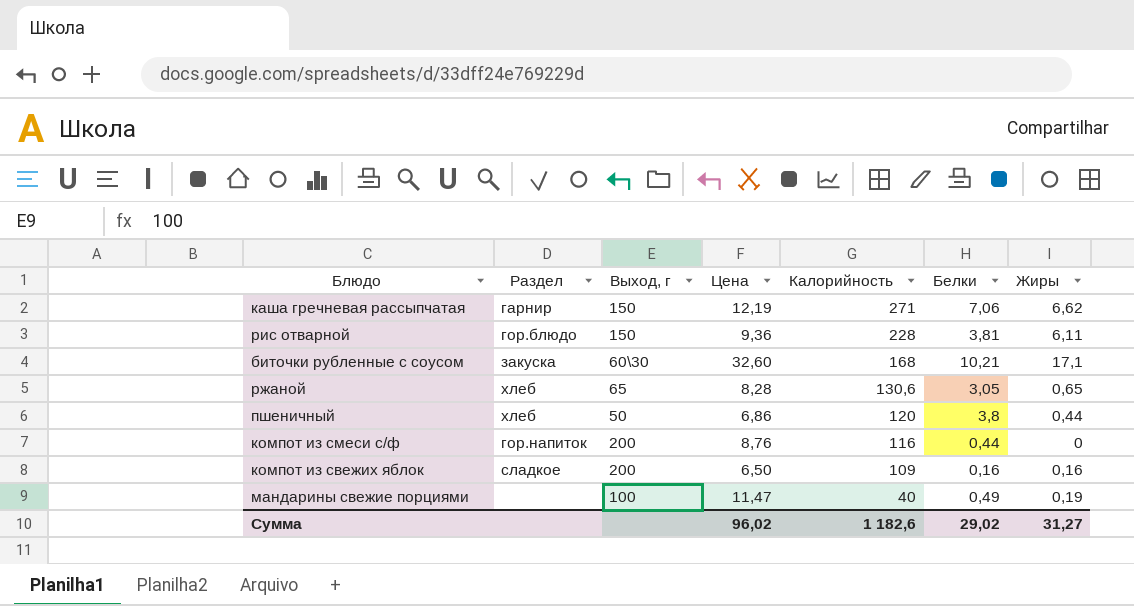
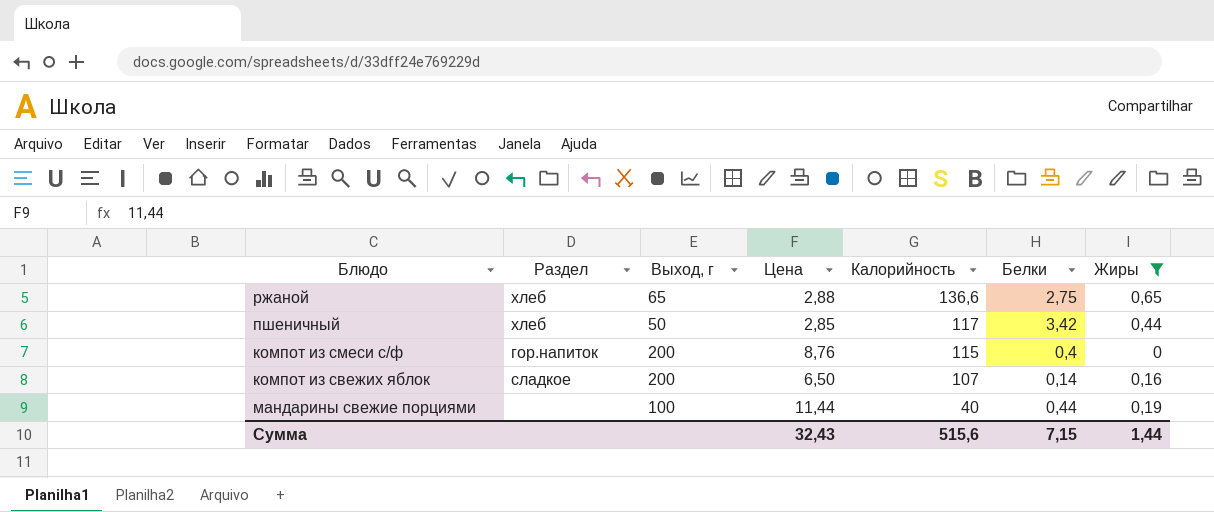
filter: none -> Жиры <= 0,65
ржаной | Цена: 8,28 -> 2,88
ржаной | Калорийность: 130,6 -> 136,6
ржаной | Белки: 3,05 -> 2,75
пшеничный | Цена: 6,86 -> 2,85
пшеничный | Калорийность: 120 -> 117
пшеничный | Белки: 3,8 -> 3,42
компот из смеси с/ф | Калорийность: 116 -> 115
компот из смеси с/ф | Белки: 0,44 -> 0,4
компот из свежих яблок | Калорийность: 109 -> 107
компот из свежих яблок | Белки: 0,16 -> 0,14
мандарины свежие порциями | Цена: 11,47 -> 11,44
мандарины свежие порциями | Белки: 0,49 -> 0,44
Сумма | Цена: 96,02 -> 32,43
Сумма | Калорийность: 1 182,6 -> 515,6
Сумма | Белки: 29,02 -> 7,15
Сумма | Жиры: 31,27 -> 1,44

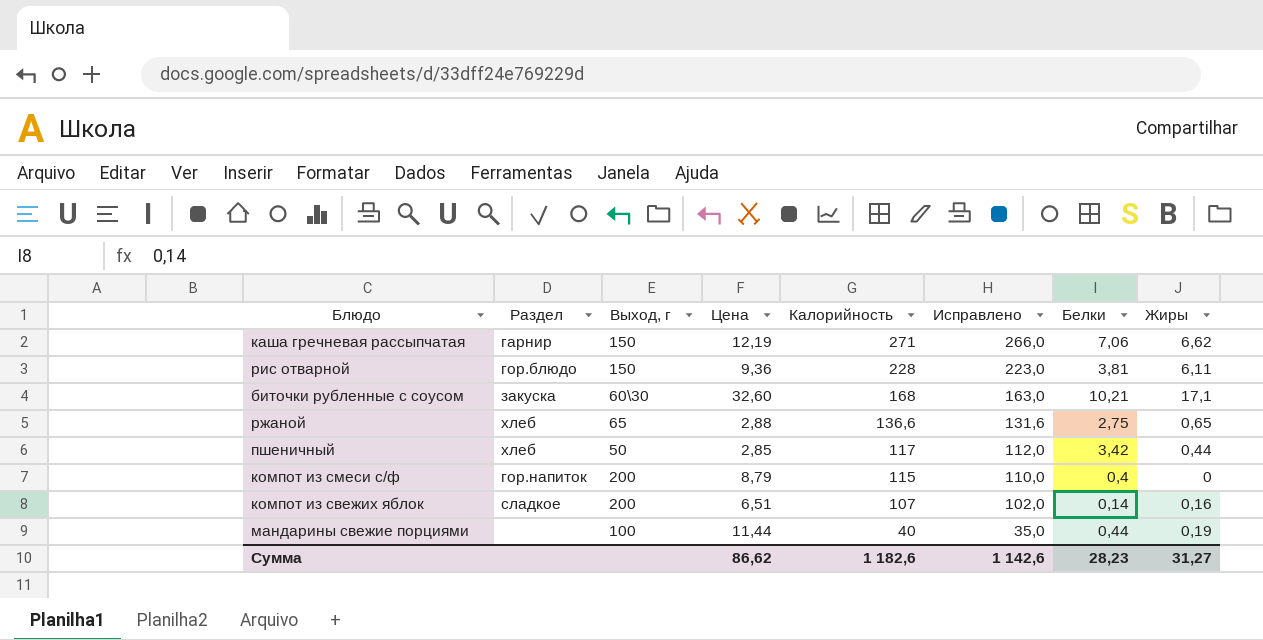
filter: Жиры <= 0,65 -> none
column Исправлено | formula: none -> [Калорийность] - 5
компот из смеси с/ф | Цена: 8,76 -> 8,79
компот из свежих яблок | Цена: 6,50 -> 6,51
Сумма | Цена: 32,43 -> 86,62
Сумма | Калорийность: 515,6 -> 1 182,6
Сумма | Белки: 7,15 -> 28,23
Сумма | Жиры: 1,44 -> 31,27

